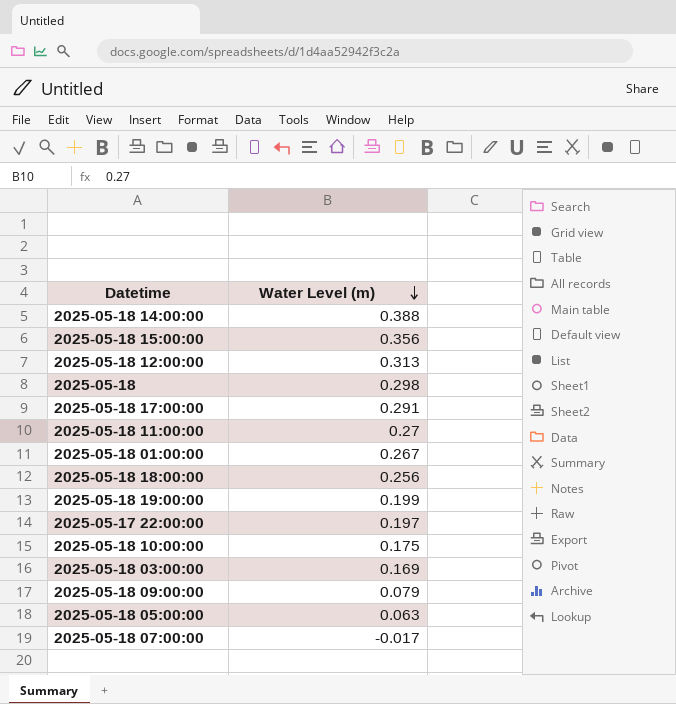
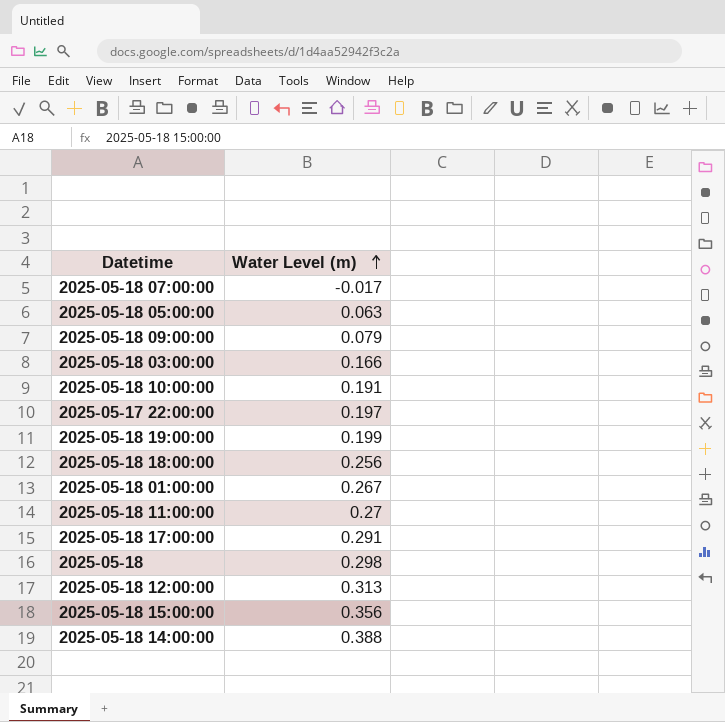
row order: Water Level (m) descending -> Water Level (m) ascending
2025-05-18 03:00:00 | Water Level (m): 0.169 -> 0.166
2025-05-18 10:00:00 | Water Level (m): 0.175 -> 0.191

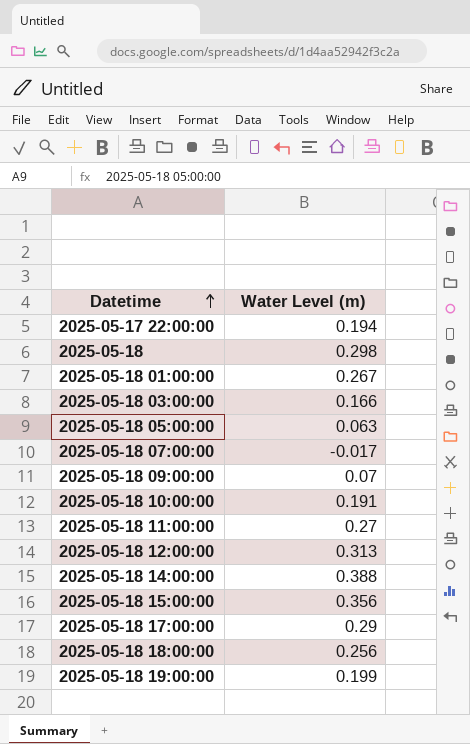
row order: Water Level (m) ascending -> Datetime ascending
2025-05-17 22:00:00 | Water Level (m): 0.197 -> 0.194
2025-05-18 09:00:00 | Water Level (m): 0.079 -> 0.07
2025-05-18 17:00:00 | Water Level (m): 0.291 -> 0.29

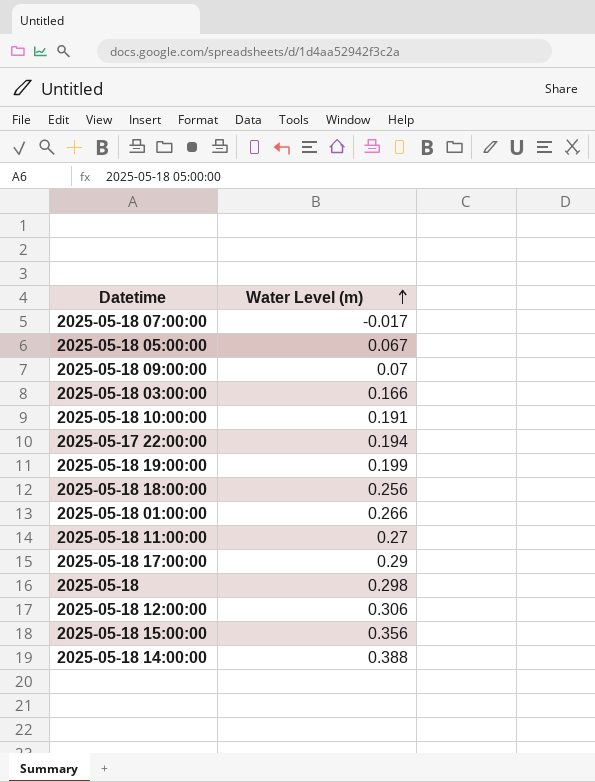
row order: Datetime ascending -> Water Level (m) ascending
2025-05-18 05:00:00 | Water Level (m): 0.063 -> 0.067
2025-05-18 01:00:00 | Water Level (m): 0.267 -> 0.266
2025-05-18 12:00:00 | Water Level (m): 0.313 -> 0.306

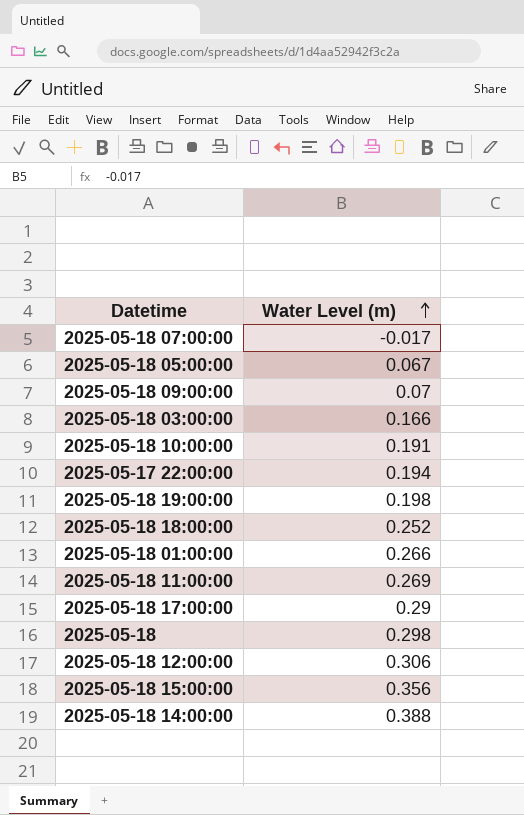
2025-05-18 19:00:00 | Water Level (m): 0.199 -> 0.198
2025-05-18 18:00:00 | Water Level (m): 0.256 -> 0.252
2025-05-18 11:00:00 | Water Level (m): 0.27 -> 0.269

